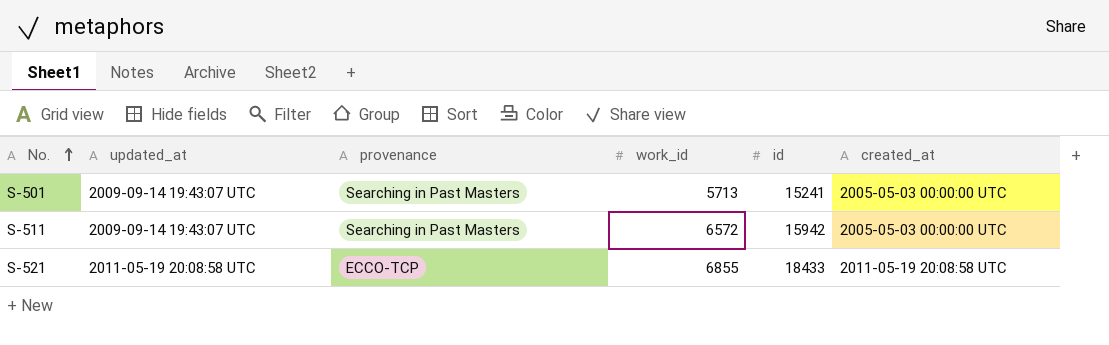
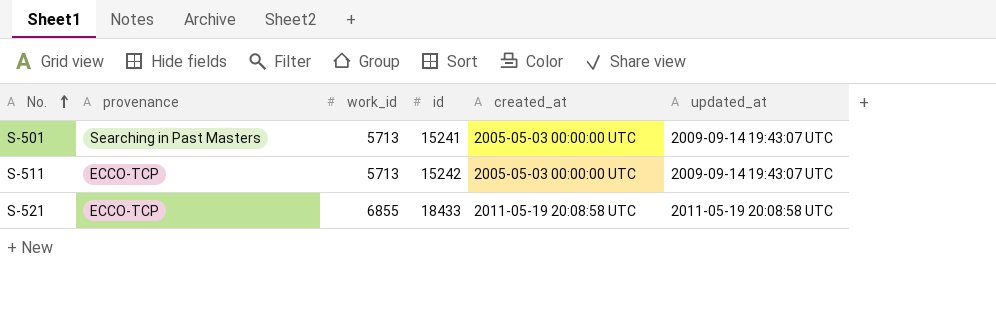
column updated_at | position: 2 -> 6
S-511 | provenance: Searching in Past Masters -> ECCO-TCP
S-511 | work_id: 6572 -> 5713
S-511 | id: 15942 -> 15242

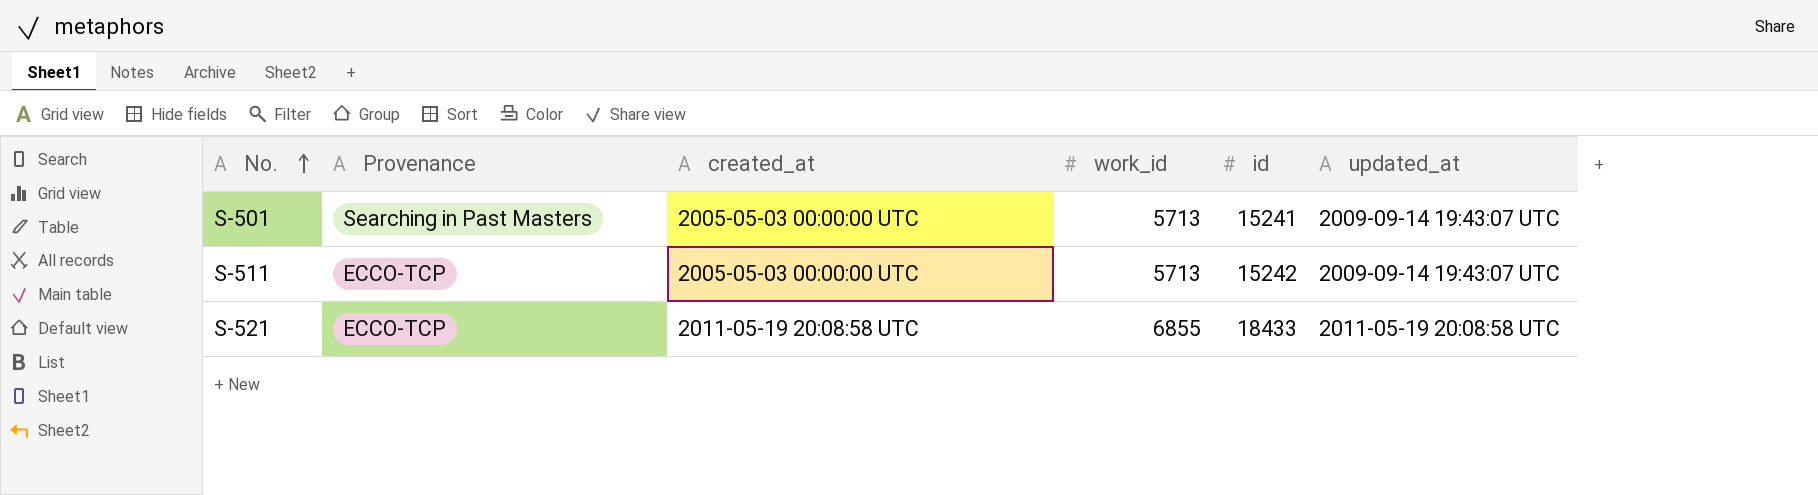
column name: provenance -> Provenance
column created_at | position: 5 -> 3

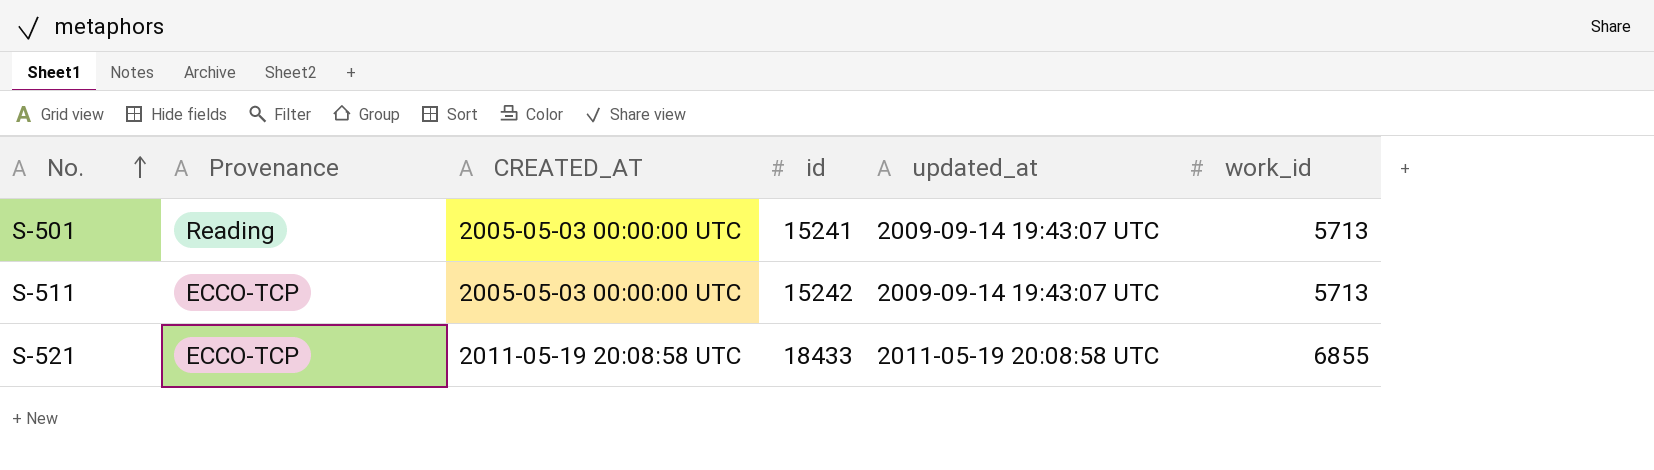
column name: created_at -> CREATED_AT
column work_id | position: 4 -> 6
S-501 | Provenance: Searching in Past Masters -> Reading

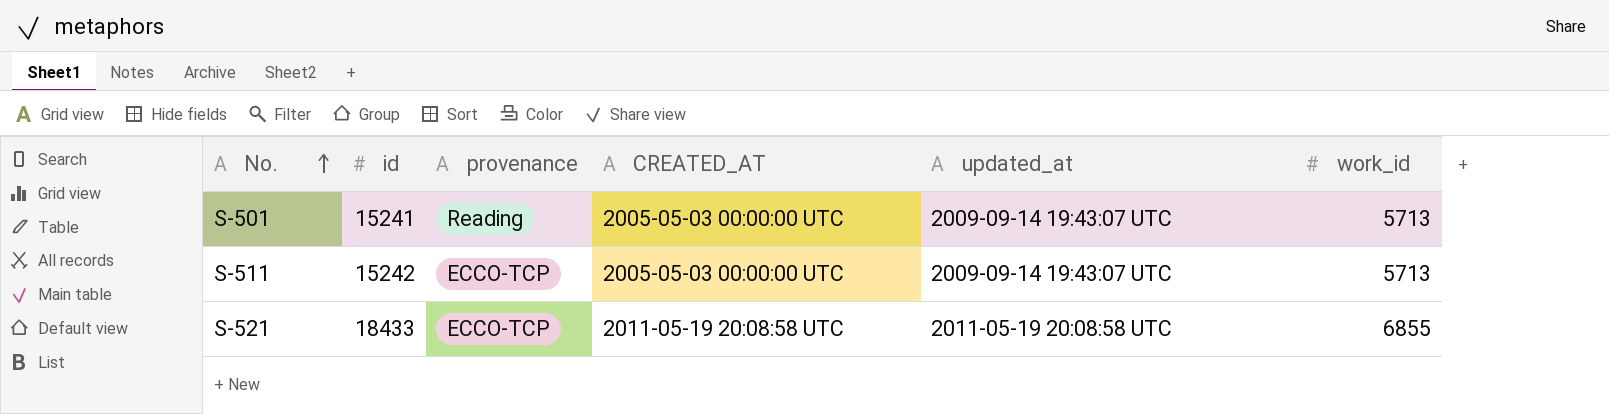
column id | position: 4 -> 2
column name: Provenance -> provenance

